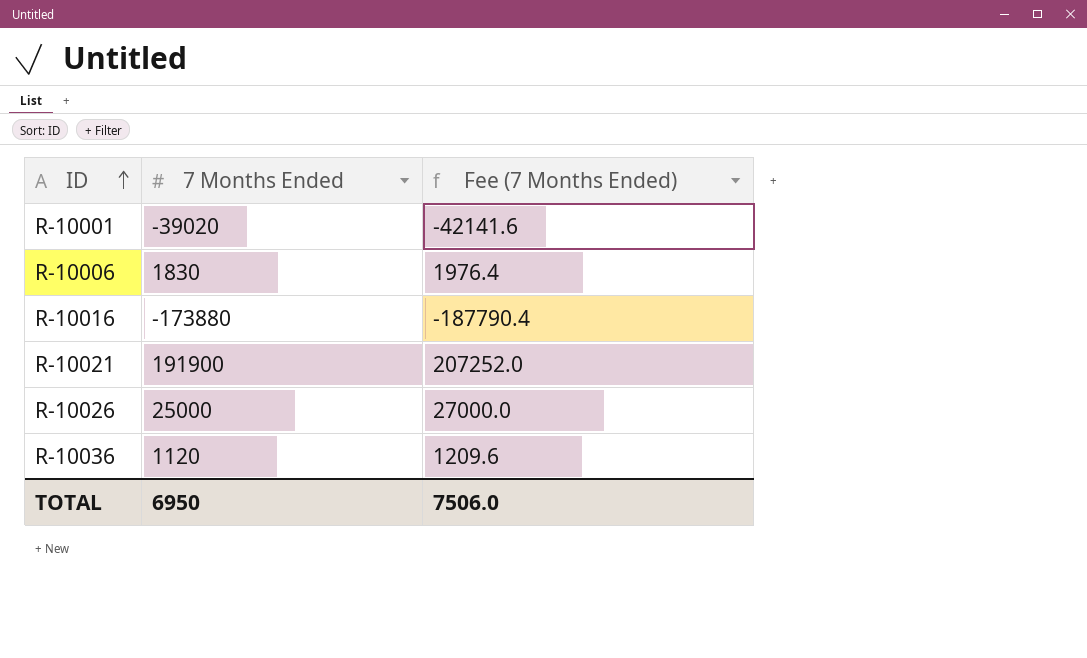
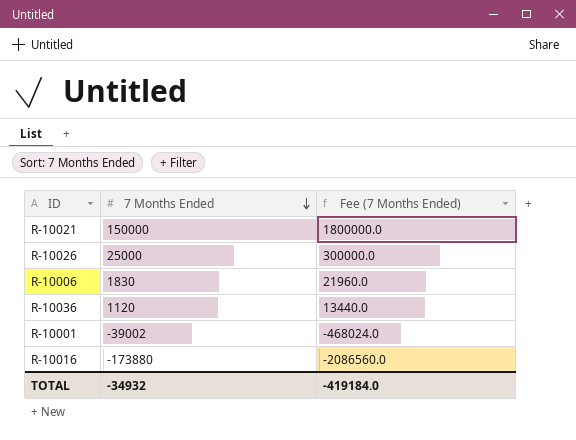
row order: ID ascending -> 7 Months Ended descending
column Fee (7 Months Ended) | formula: [7 Months Ended] * 1.08 -> [7 Months Ended] * 12
R-10021 | 7 Months Ended: 191900 -> 150000
R-10001 | 7 Months Ended: -39020 -> -39002
TOTAL | 7 Months Ended: 6950 -> -34932
TOTAL | Fee (7 Months Ended): 7506.0 -> -419184.0

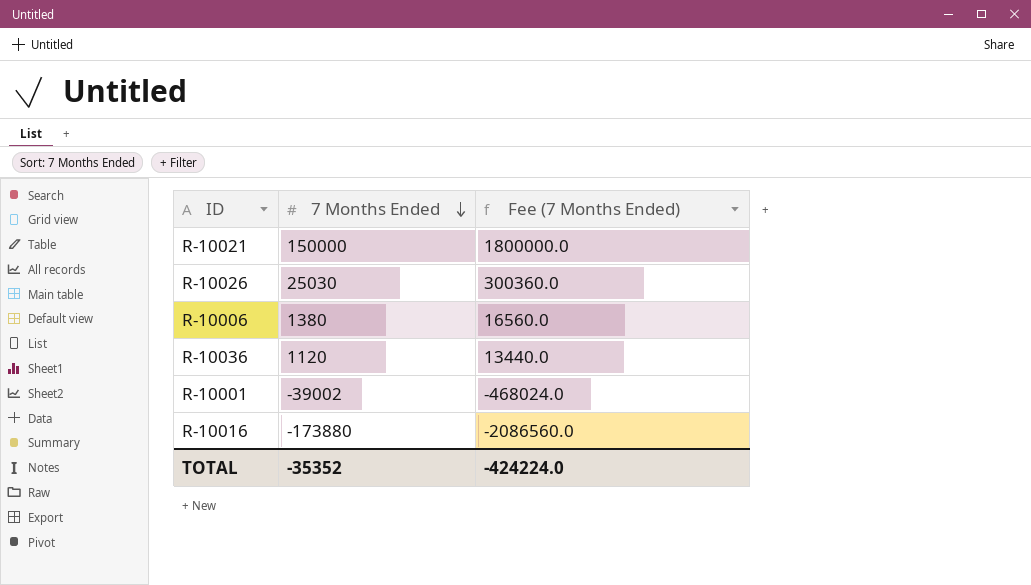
R-10026 | 7 Months Ended: 25000 -> 25030
R-10026 | Fee (7 Months Ended): 300000.0 -> 300360.0
R-10006 | 7 Months Ended: 1830 -> 1380
R-10006 | Fee (7 Months Ended): 21960.0 -> 16560.0
TOTAL | 7 Months Ended: -34932 -> -35352
TOTAL | Fee (7 Months Ended): -419184.0 -> -424224.0

